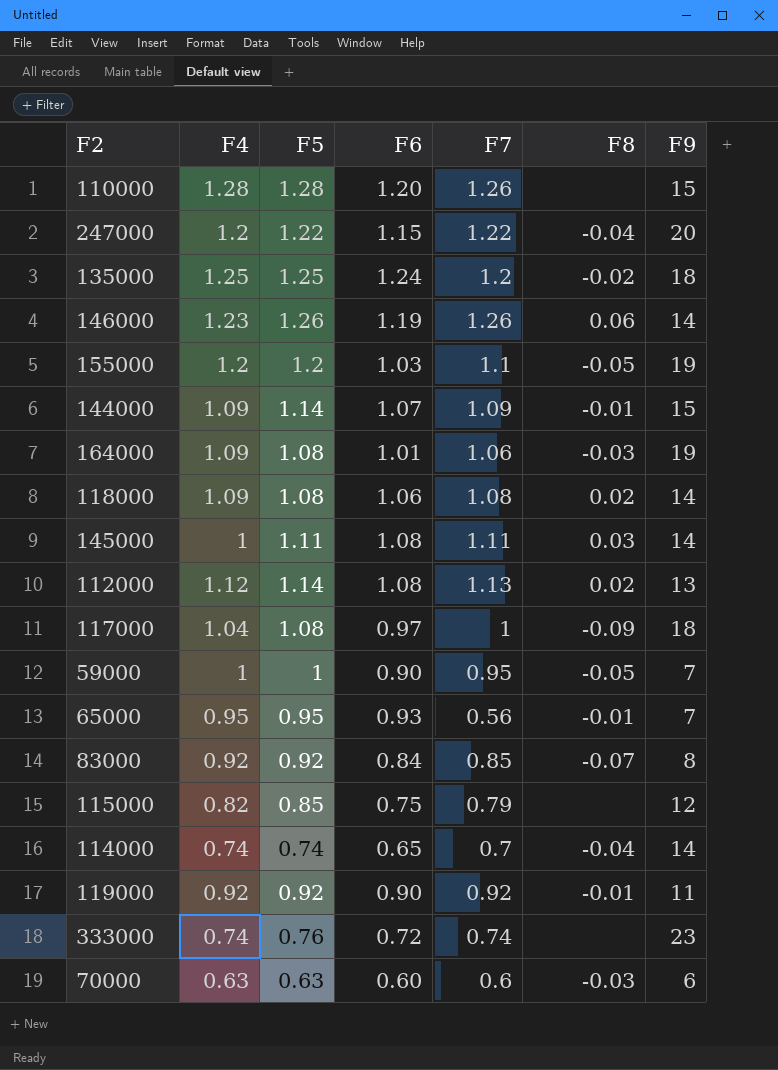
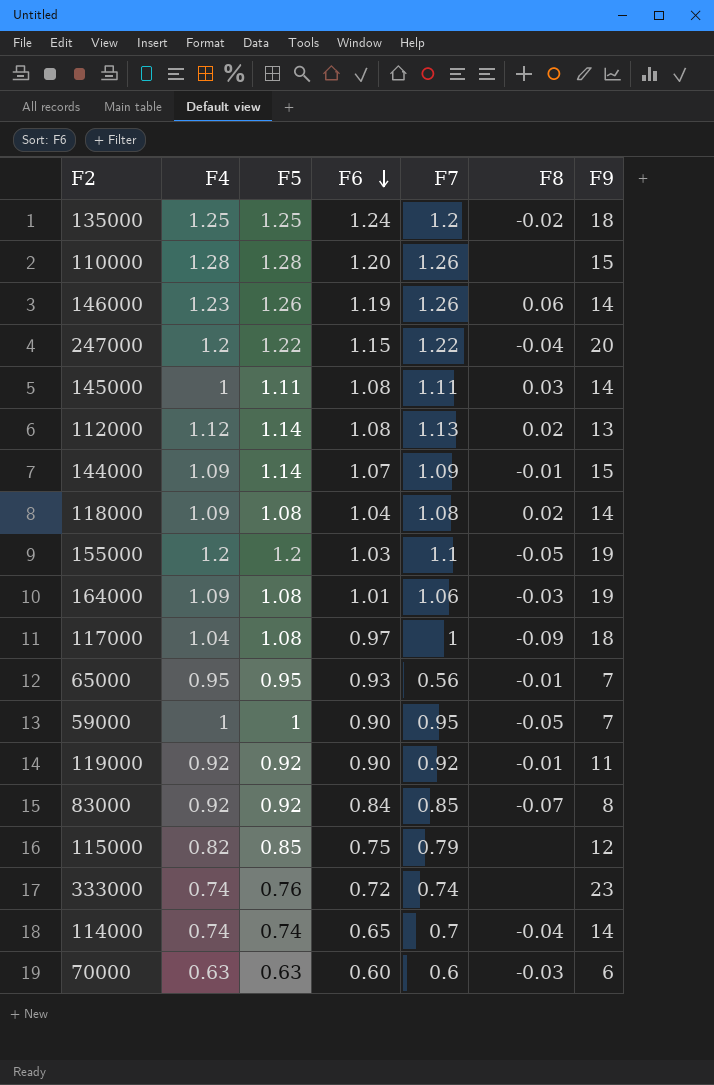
row order: none -> F6 descending
118000 | F6: 1.06 -> 1.04

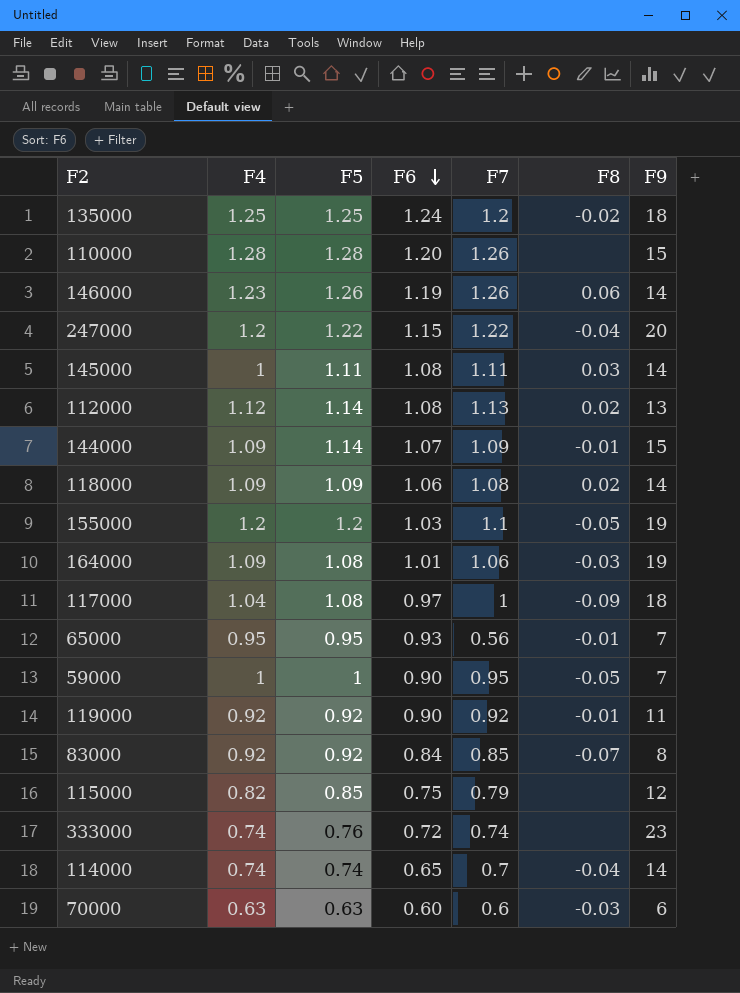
118000 | F5: 1.08 -> 1.09
118000 | F6: 1.04 -> 1.06

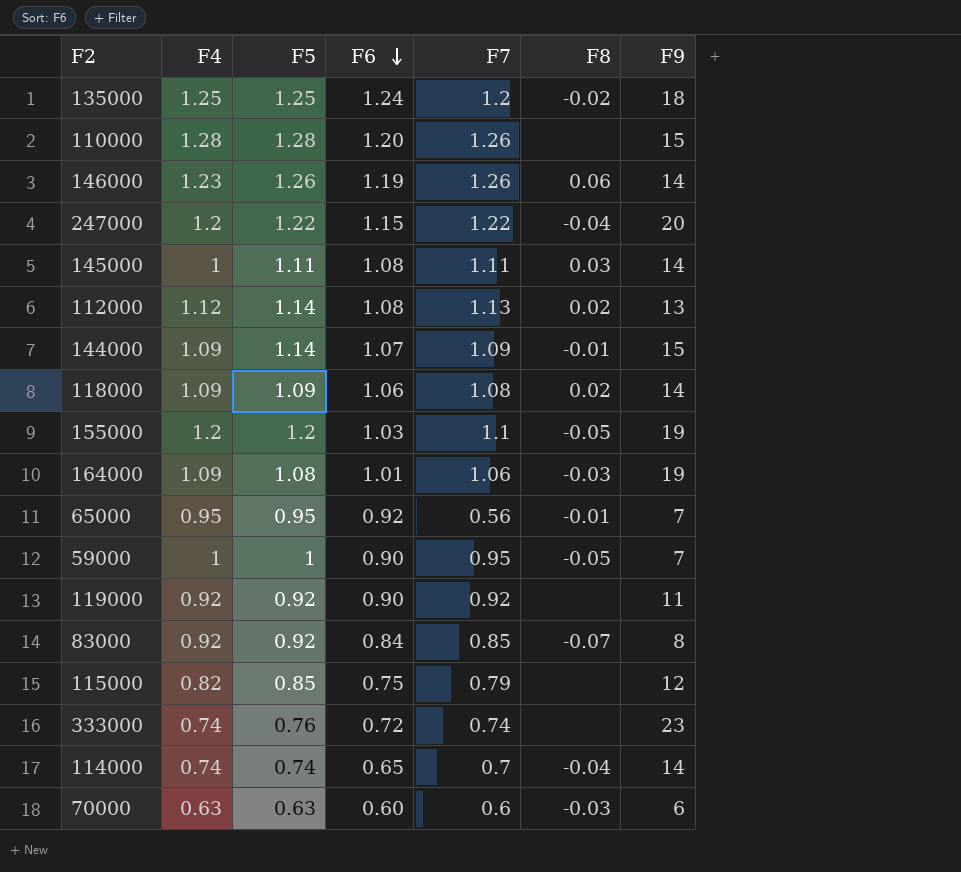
row 117000: 1.04 | 1.08 | 0.97 | 1 | -0.09 | 18 -> none
65000 | F6: 0.93 -> 0.92
119000 | F8: -0.01 -> none

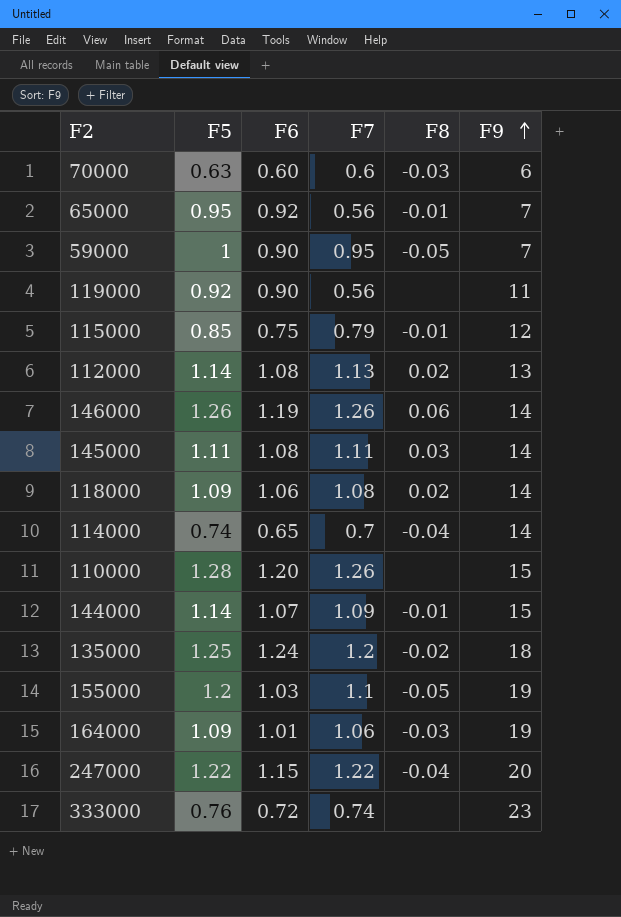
row order: F6 descending -> F9 ascending
column F4 | position: 2 -> none
row 83000: 0.92 | 0.92 | 0.84 | 0.85 | -0.07 | 8 -> none
119000 | F7: 0.92 -> 0.56
115000 | F8: none -> -0.01
164000 | F5: 1.08 -> 1.09

